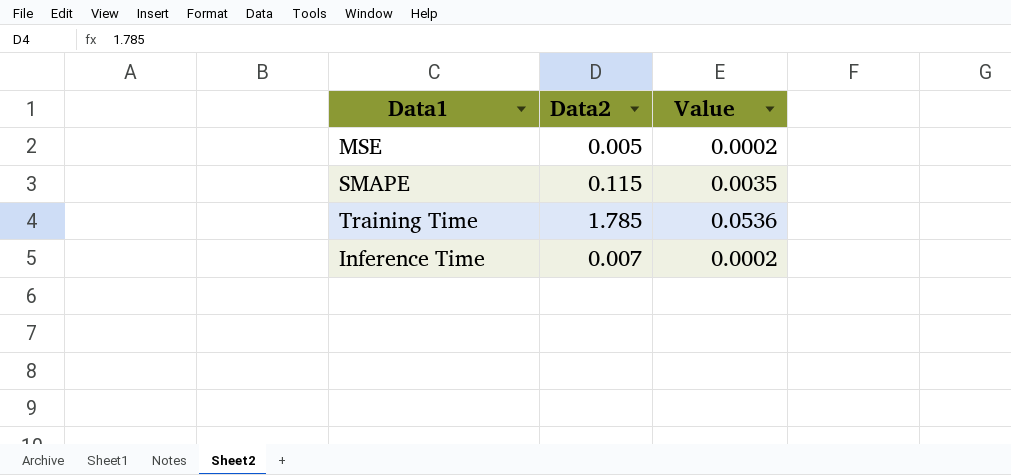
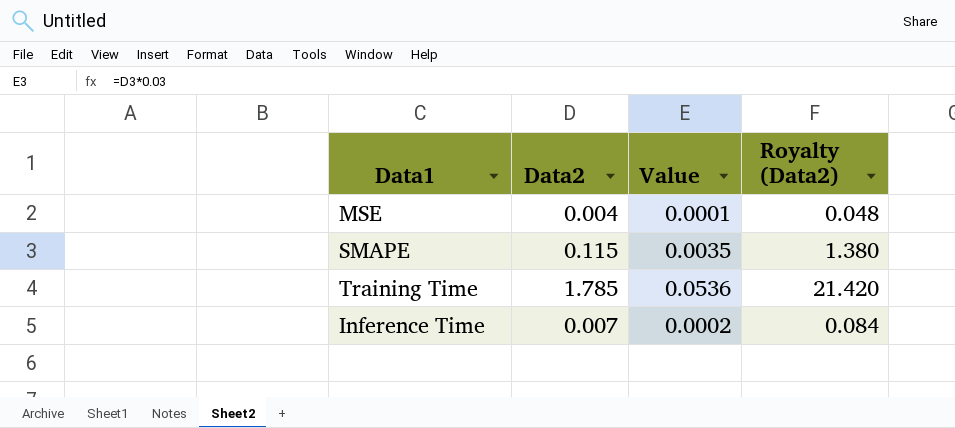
column Royalty (Data2) | formula: none -> [Data2] * 12
MSE | Data2: 0.005 -> 0.004
MSE | Value: 0.0002 -> 0.0001

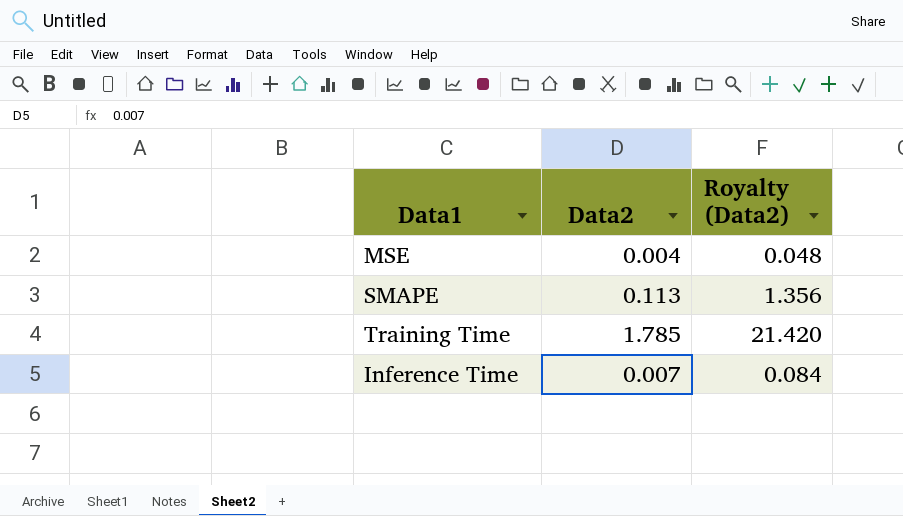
column Value | formula: [Data2] * 0.03 -> none
SMAPE | Data2: 0.115 -> 0.113
SMAPE | Royalty (Data2): 1.380 -> 1.356

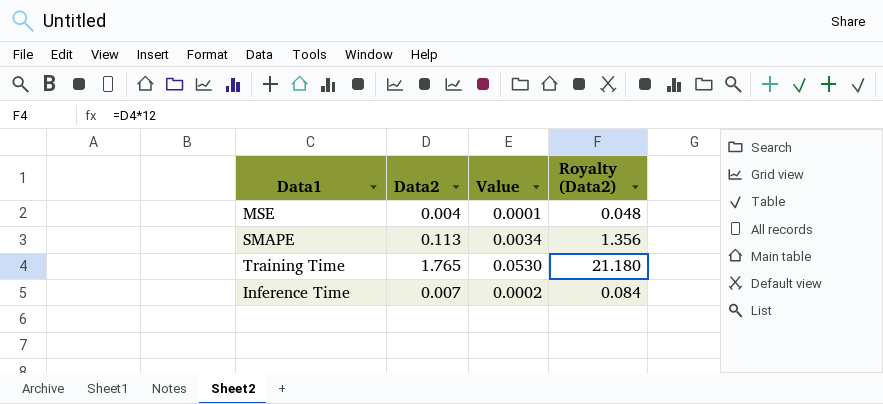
column Value | formula: none -> [Data2] * 0.03
Training Time | Data2: 1.785 -> 1.765
Training Time | Royalty (Data2): 21.420 -> 21.180

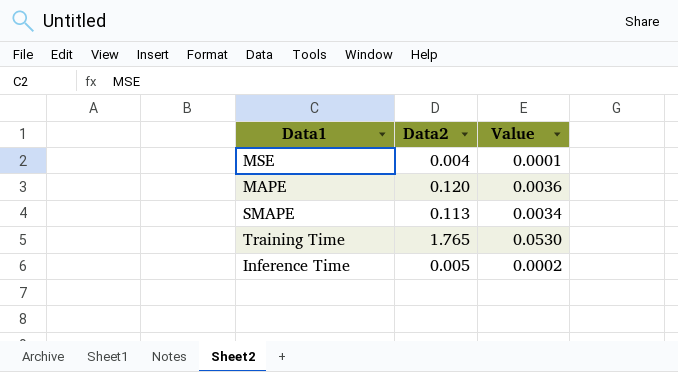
column Royalty (Data2) | formula: [Data2] * 12 -> none
row MAPE: none -> 0.120 | 0.0036
Inference Time | Data2: 0.007 -> 0.005

